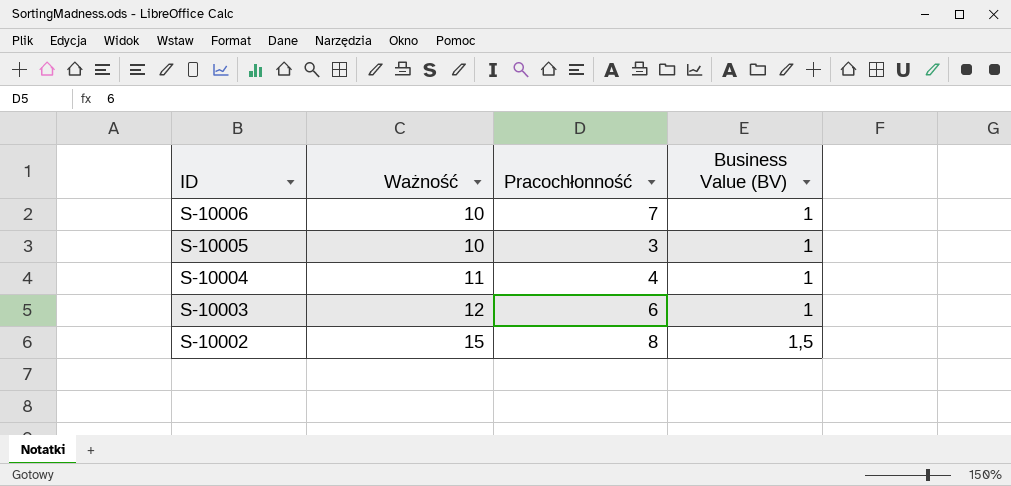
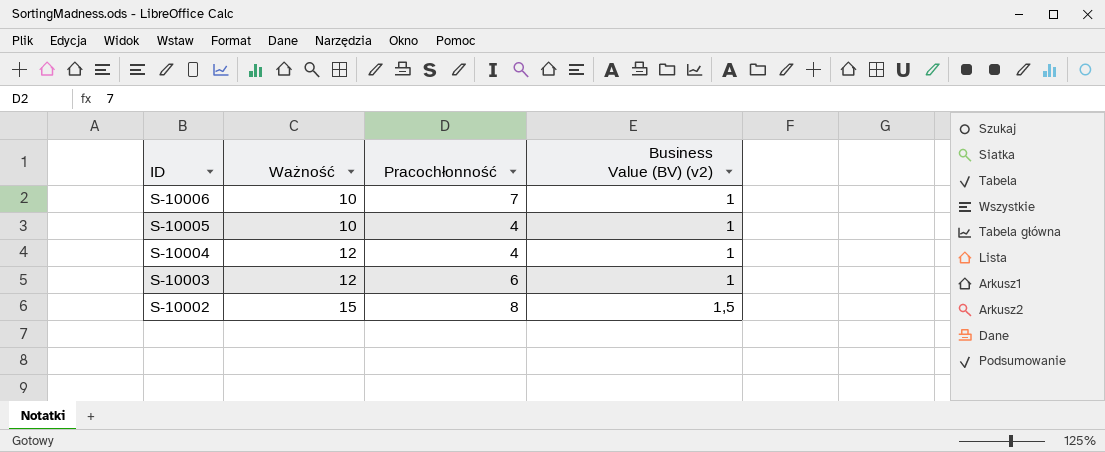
column name: Business Value (BV) -> Business Value (BV) (v2)
S-10005 | Pracochłonność: 3 -> 4
S-10004 | Ważność: 11 -> 12

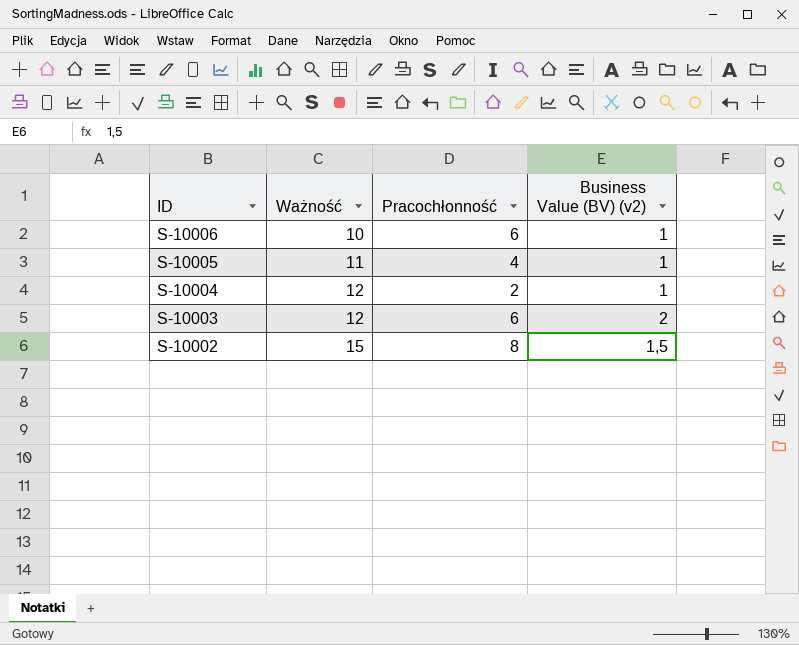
S-10006 | Pracochłonność: 7 -> 6
S-10005 | Ważność: 10 -> 11
S-10004 | Pracochłonność: 4 -> 2
S-10003 | Business Value (BV) (v2): 1 -> 2

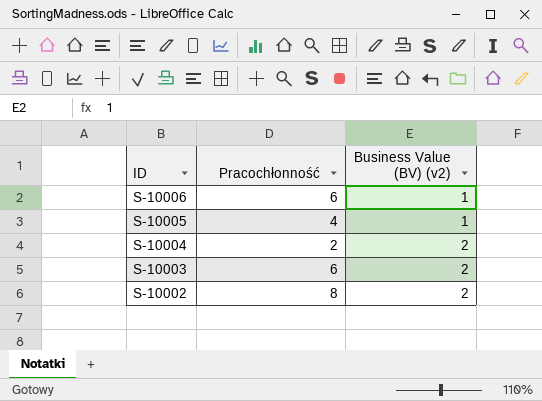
column Ważność | position: 2 -> none
S-10004 | Business Value (BV) (v2): 1 -> 2
S-10002 | Business Value (BV) (v2): 1,5 -> 2

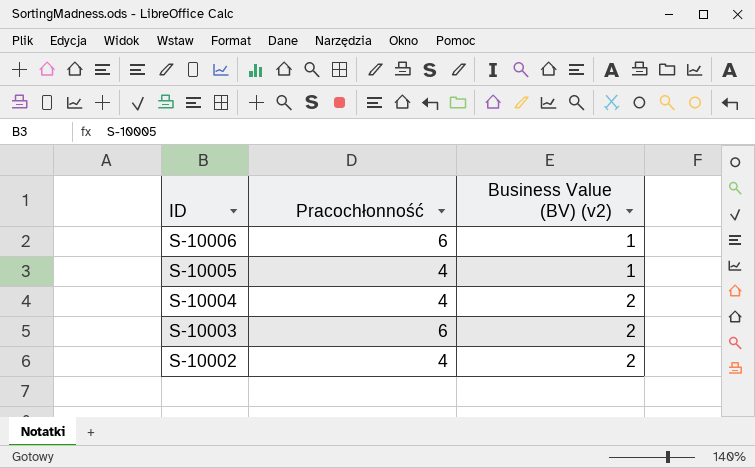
S-10004 | Pracochłonność: 2 -> 4
S-10002 | Pracochłonność: 8 -> 4

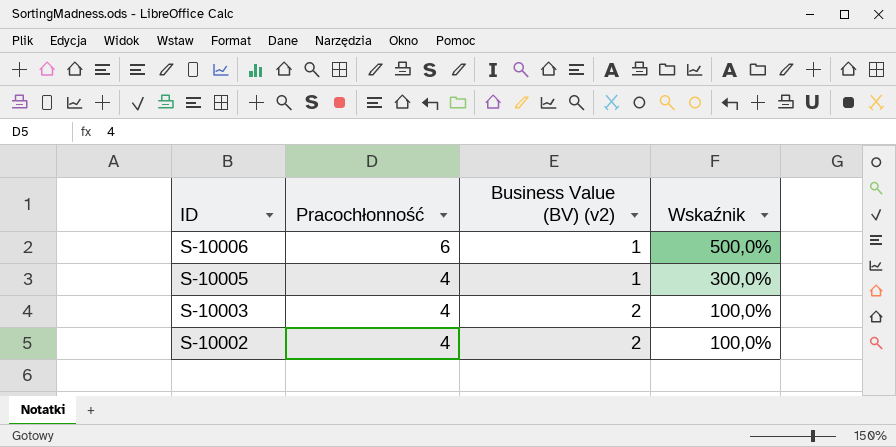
column Wskaźnik | formula: none -> ([Pracochłonność] - [Business Value (BV) (v2)]) / [Business Value (BV) (v2)]
row S-10004: 4 | 2 -> none
S-10003 | Pracochłonność: 6 -> 4

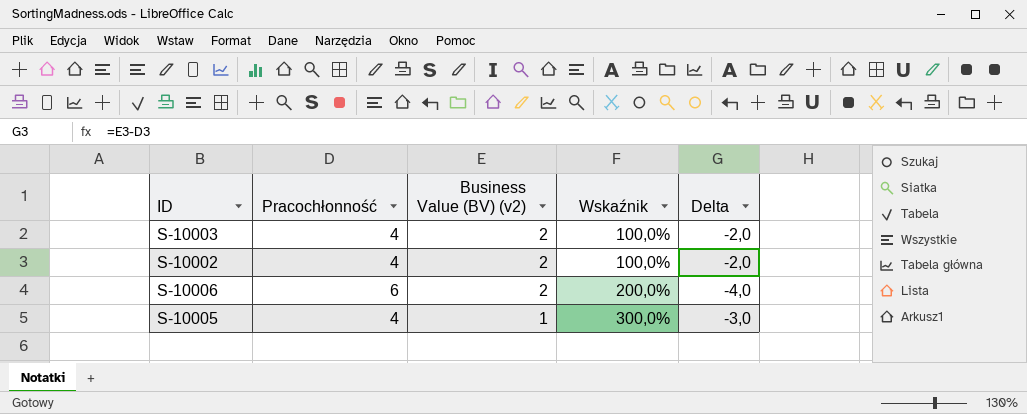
row order: ID descending -> Business Value (BV) (v2) descending
column Delta | formula: none -> [Business Value (BV) (v2)] - [Pracochłonność]
S-10006 | Business Value (BV) (v2): 1 -> 2
S-10006 | Wskaźnik: 500,0% -> 200,0%

